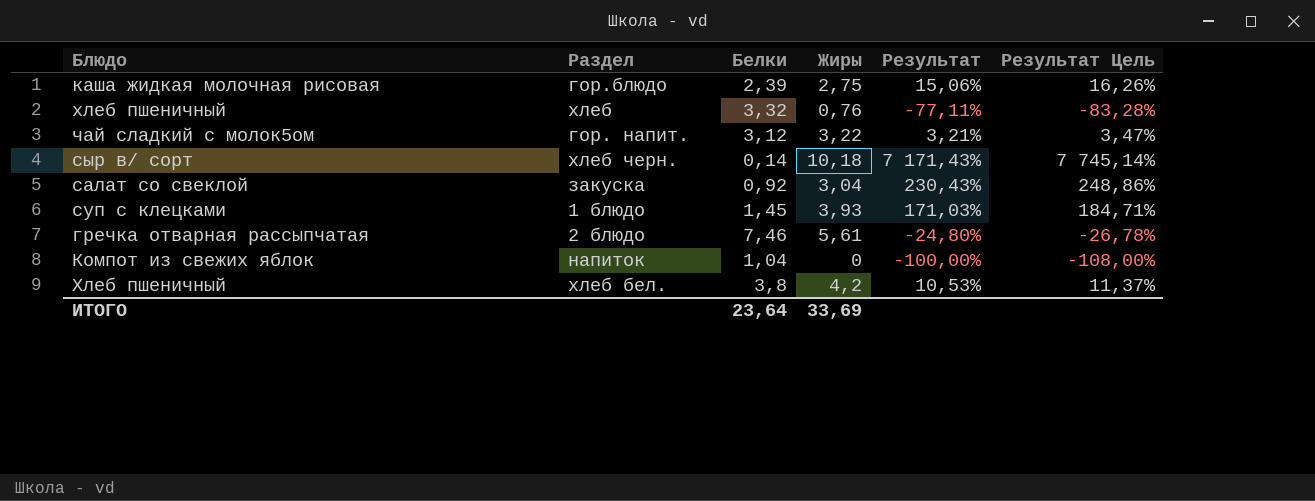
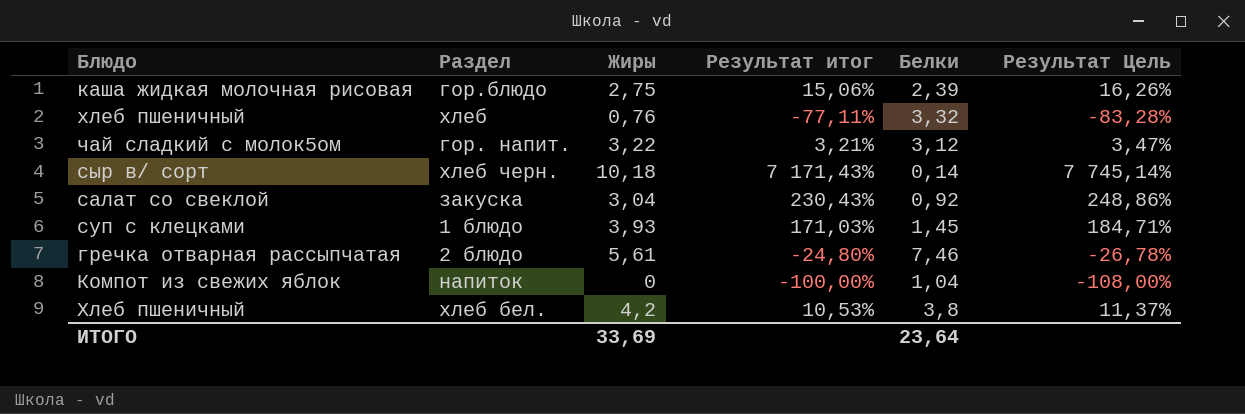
column name: Результат -> Результат итог
column Белки | position: 3 -> 5

